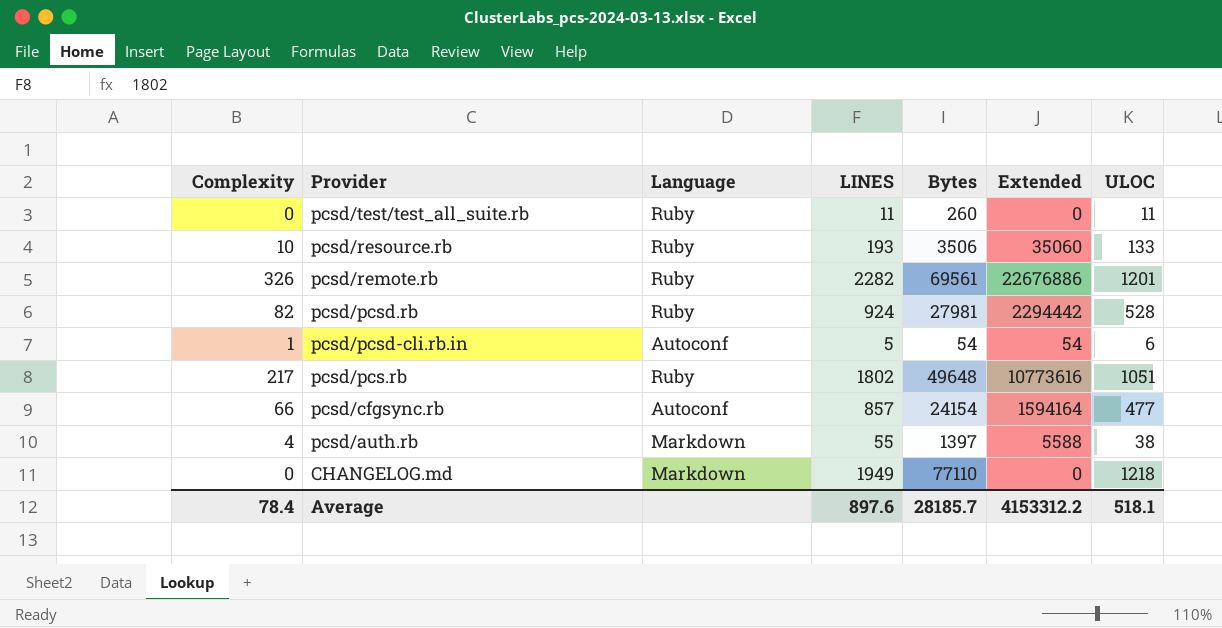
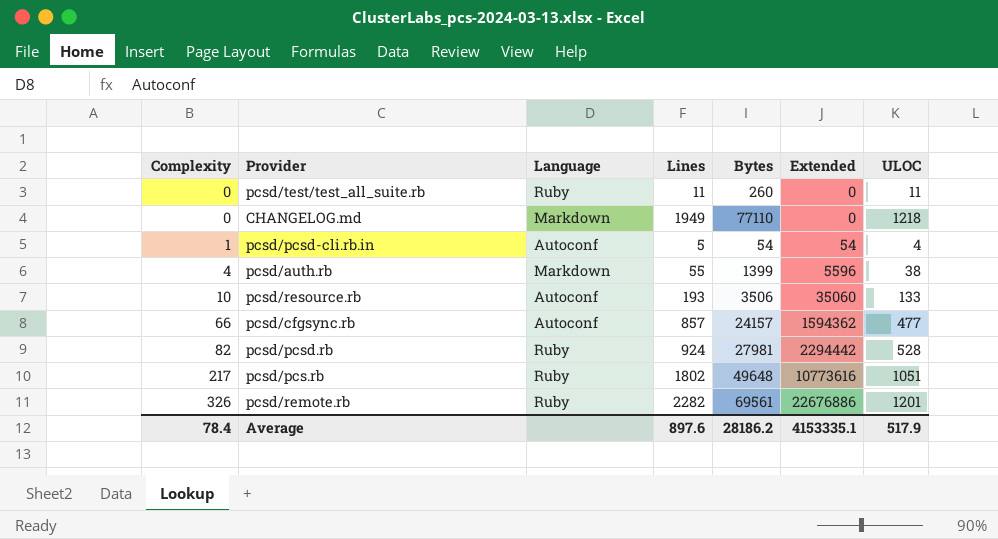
row order: Provider descending -> Complexity ascending
column name: LINES -> Lines
pcsd/pcsd-cli.rb.in | ULOC: 6 -> 4
pcsd/auth.rb | Bytes: 1397 -> 1399
pcsd/auth.rb | Extended: 5588 -> 5596
pcsd/resource.rb | Language: Ruby -> Autoconf
pcsd/cfgsync.rb | Bytes: 24154 -> 24157
pcsd/cfgsync.rb | Extended: 1594164 -> 1594362
Average | Bytes: 28185.7 -> 28186.2
Average | Extended: 4153312.2 -> 4153335.1
Average | ULOC: 518.1 -> 517.9

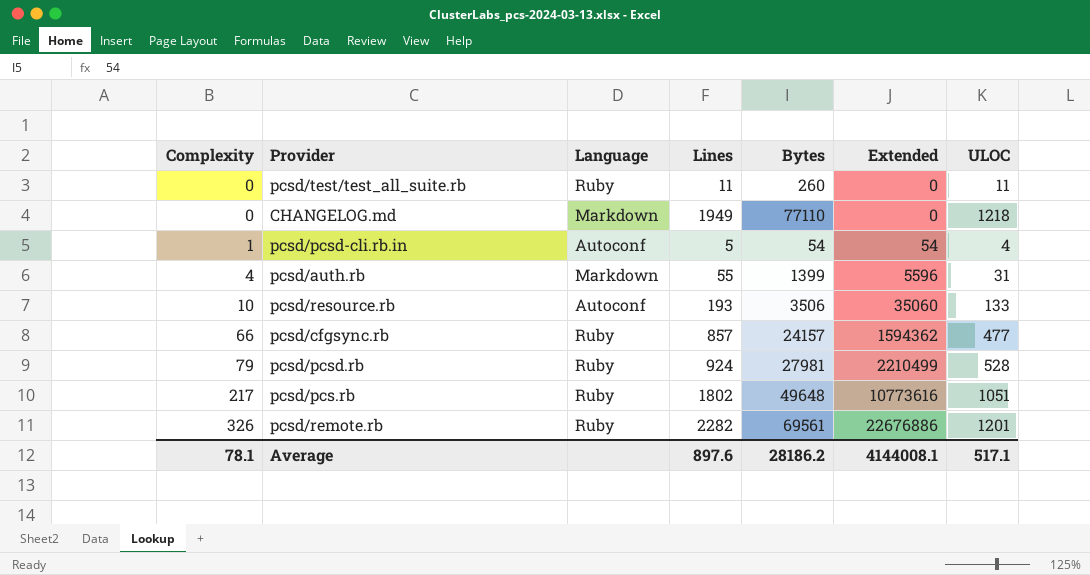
pcsd/auth.rb | ULOC: 38 -> 31
pcsd/cfgsync.rb | Language: Autoconf -> Ruby
pcsd/pcsd.rb | Complexity: 82 -> 79
pcsd/pcsd.rb | Extended: 2294442 -> 2210499
Average | Complexity: 78.4 -> 78.1
Average | Extended: 4153335.1 -> 4144008.1
Average | ULOC: 517.9 -> 517.1

